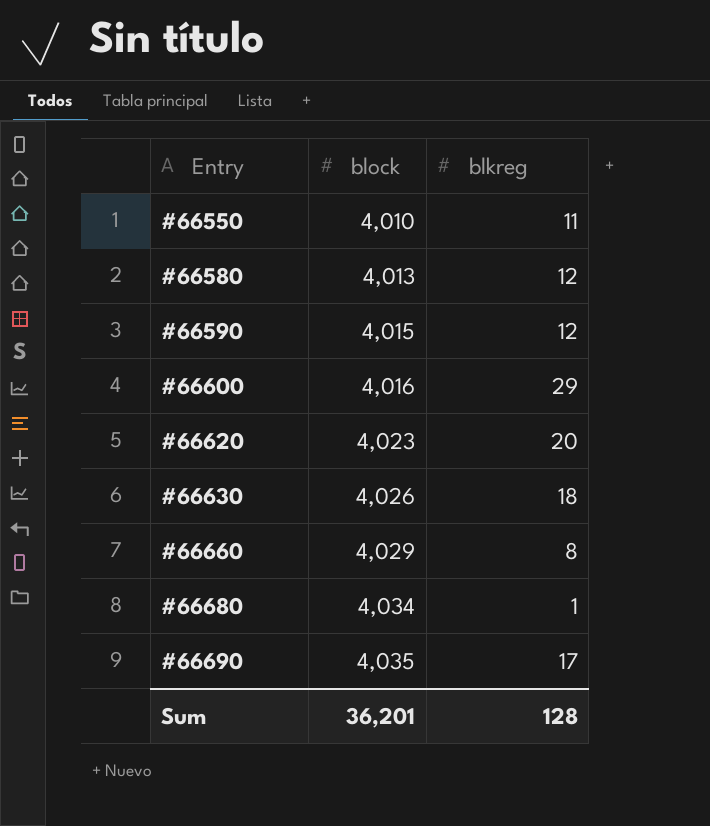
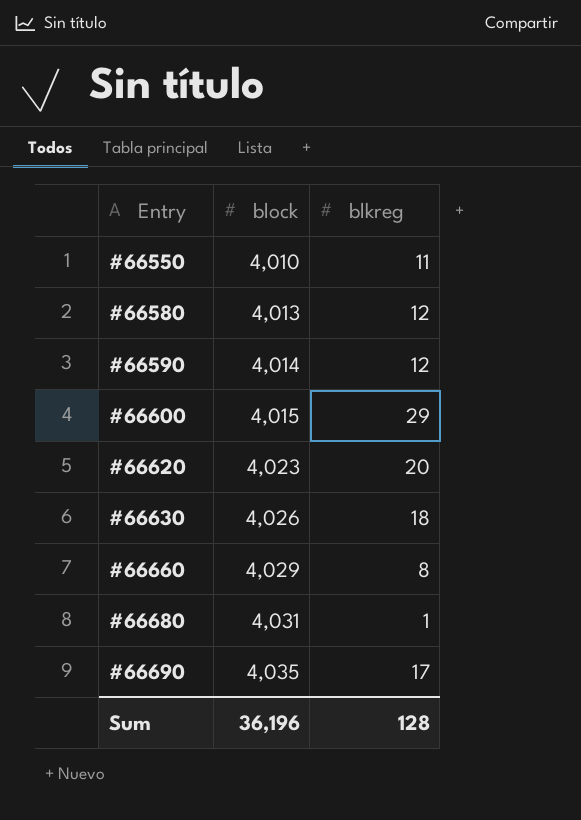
#66590 | block: 4,015 -> 4,014
#66600 | block: 4,016 -> 4,015
#66680 | block: 4,034 -> 4,031
Sum | block: 36,201 -> 36,196

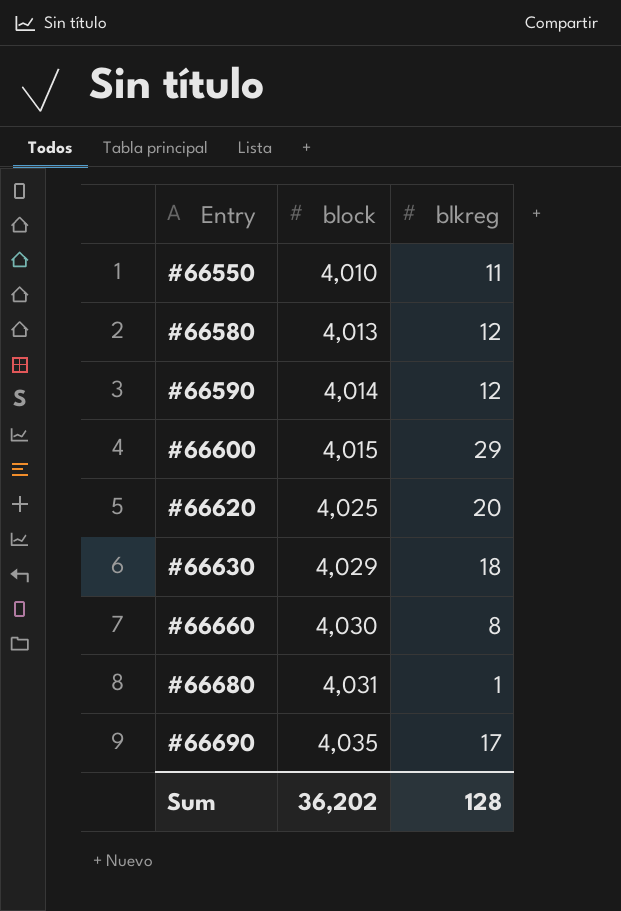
#66620 | block: 4,023 -> 4,025
#66630 | block: 4,026 -> 4,029
#66660 | block: 4,029 -> 4,030
Sum | block: 36,196 -> 36,202

